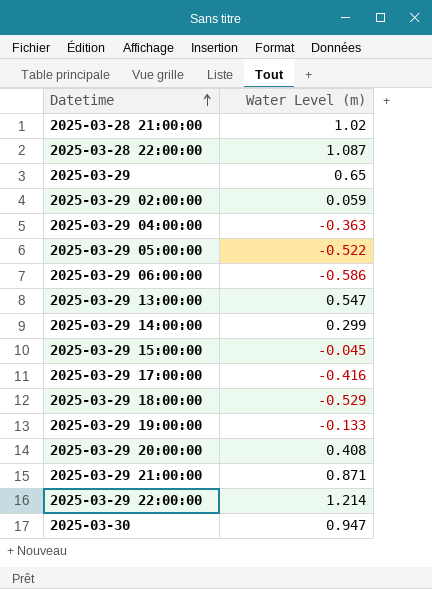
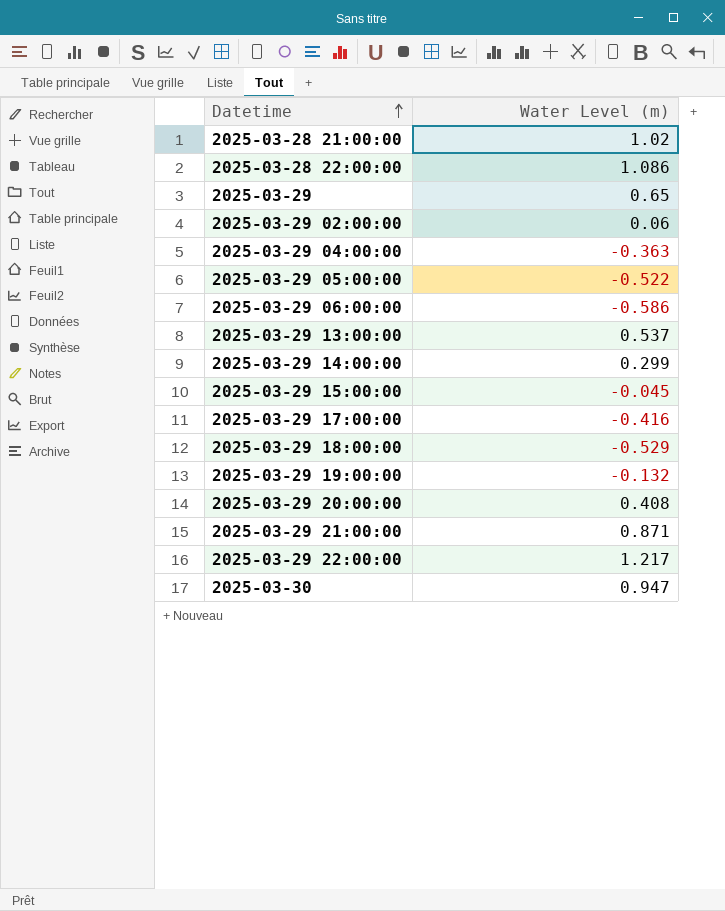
2025-03-28 22:00:00 | Water Level (m): 1.087 -> 1.086
2025-03-29 02:00:00 | Water Level (m): 0.059 -> 0.06
2025-03-29 13:00:00 | Water Level (m): 0.547 -> 0.537
2025-03-29 19:00:00 | Water Level (m): -0.133 -> -0.132
2025-03-29 22:00:00 | Water Level (m): 1.214 -> 1.217

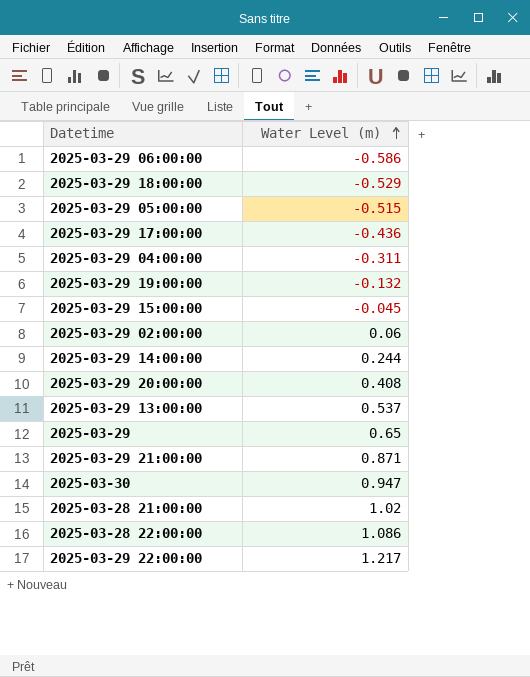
row order: Datetime ascending -> Water Level (m) ascending
2025-03-29 05:00:00 | Water Level (m): -0.522 -> -0.515
2025-03-29 17:00:00 | Water Level (m): -0.416 -> -0.436
2025-03-29 04:00:00 | Water Level (m): -0.363 -> -0.311
2025-03-29 14:00:00 | Water Level (m): 0.299 -> 0.244

